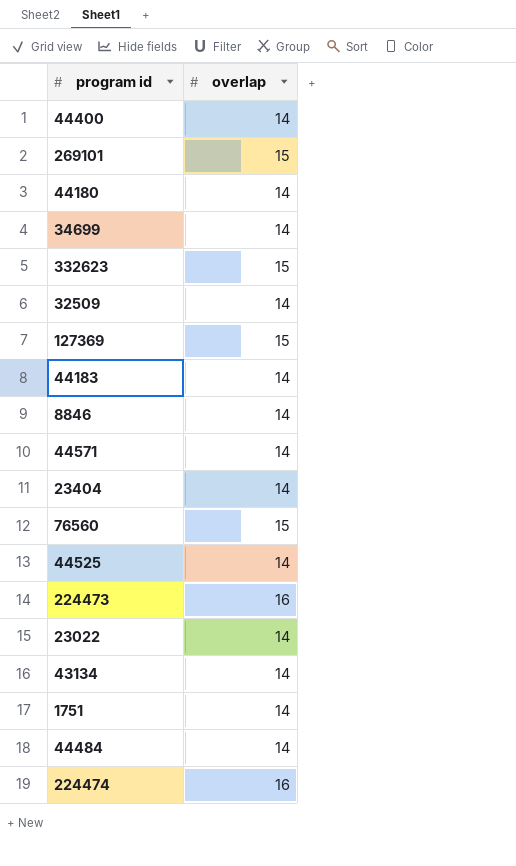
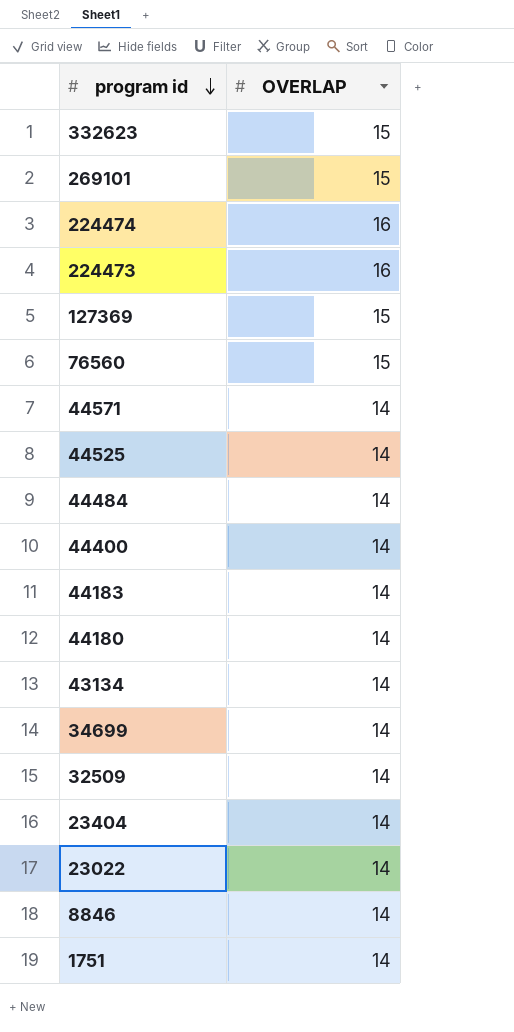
row order: none -> program id descending
column name: overlap -> OVERLAP

